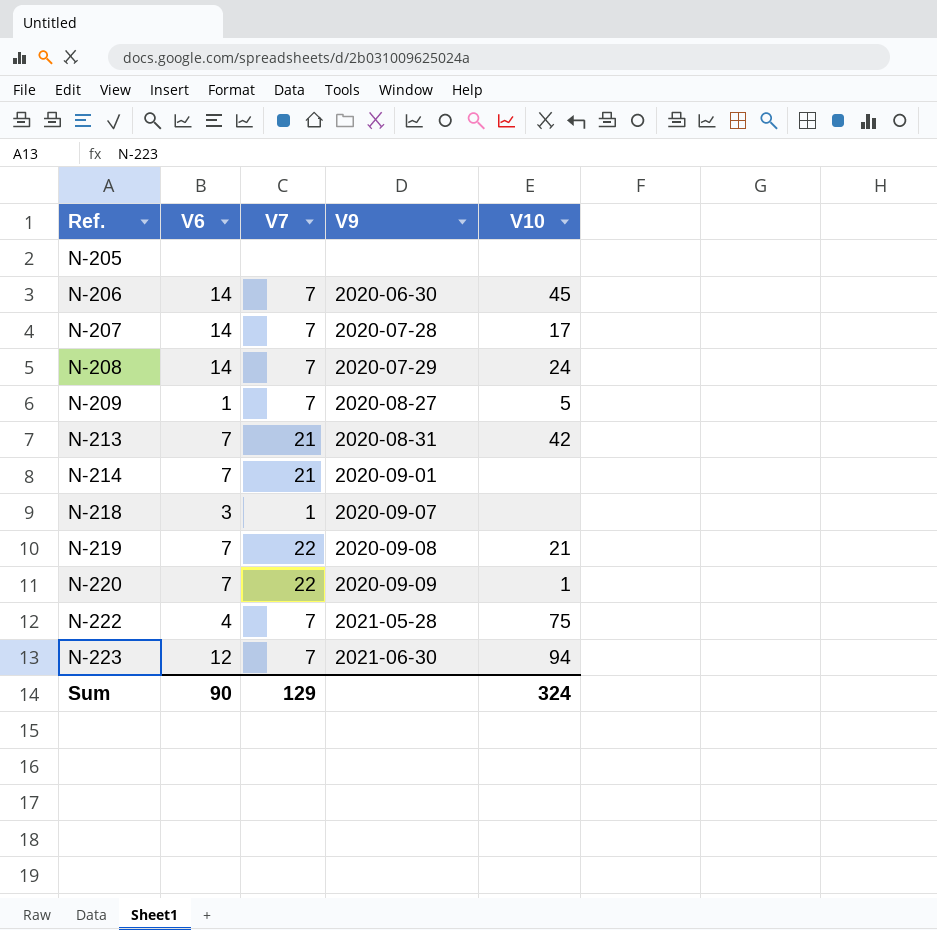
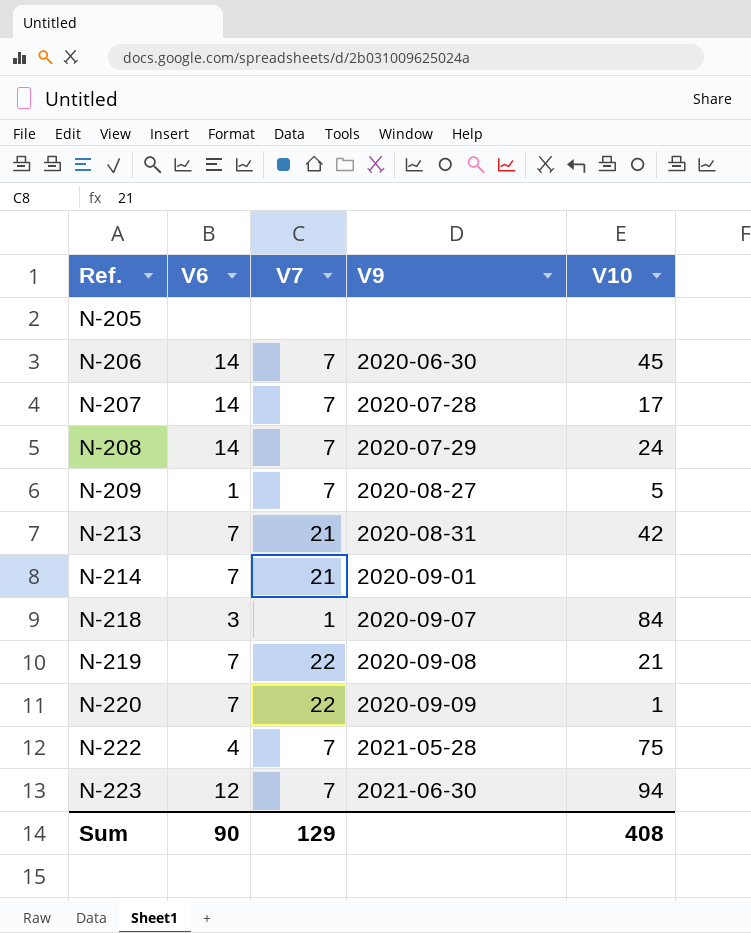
N-218 | V10: none -> 84
Sum | V10: 324 -> 408

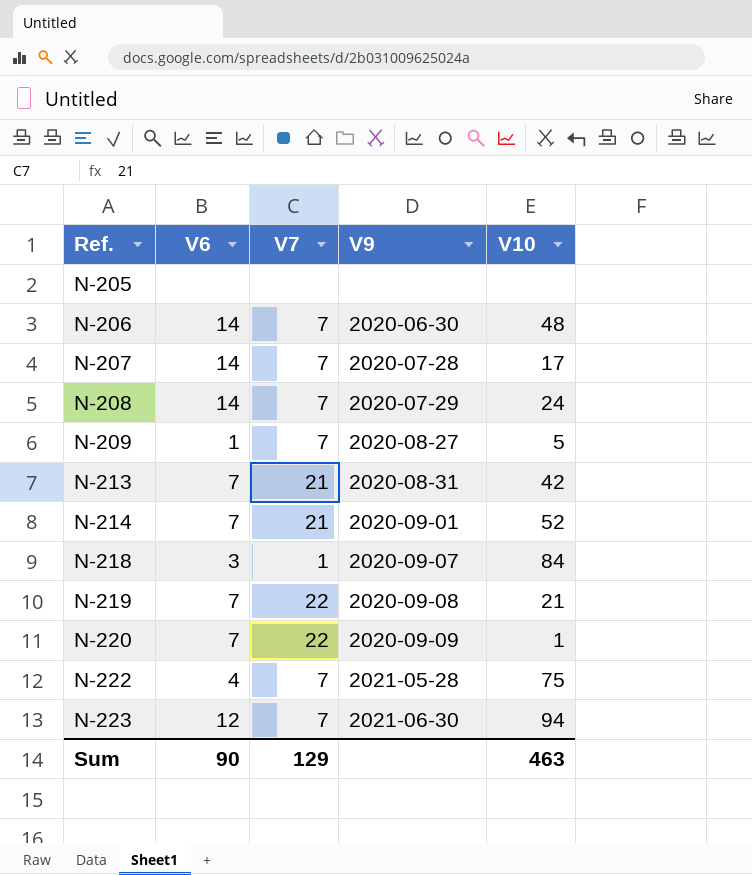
N-206 | V10: 45 -> 48
N-214 | V10: none -> 52
Sum | V10: 408 -> 463

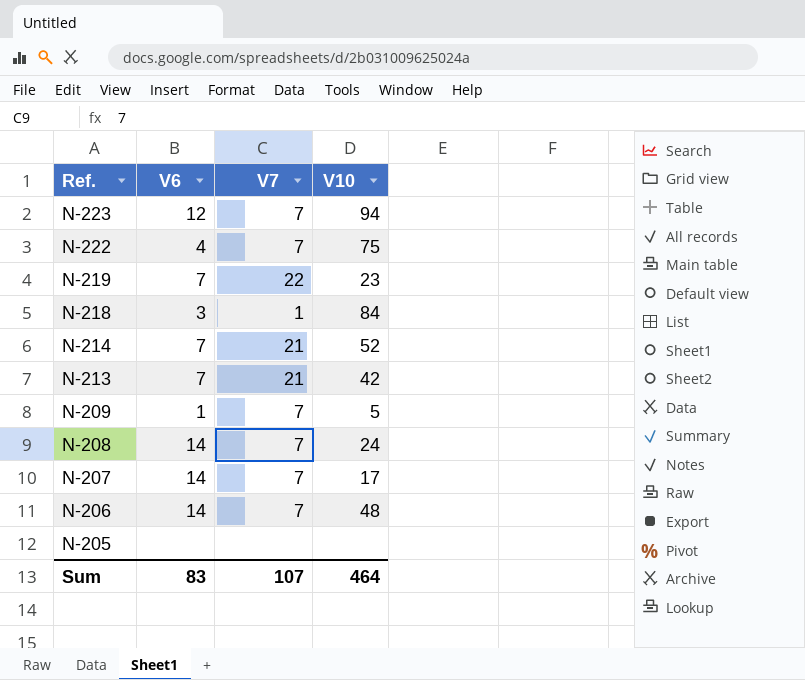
row order: Ref. ascending -> Ref. descending
column V9 | position: 4 -> none
row N-220: 7 | 22 | 2020-09-09 | 1 -> none
N-219 | V10: 21 -> 23
Sum | V6: 90 -> 83
Sum | V7: 129 -> 107
Sum | V10: 463 -> 464

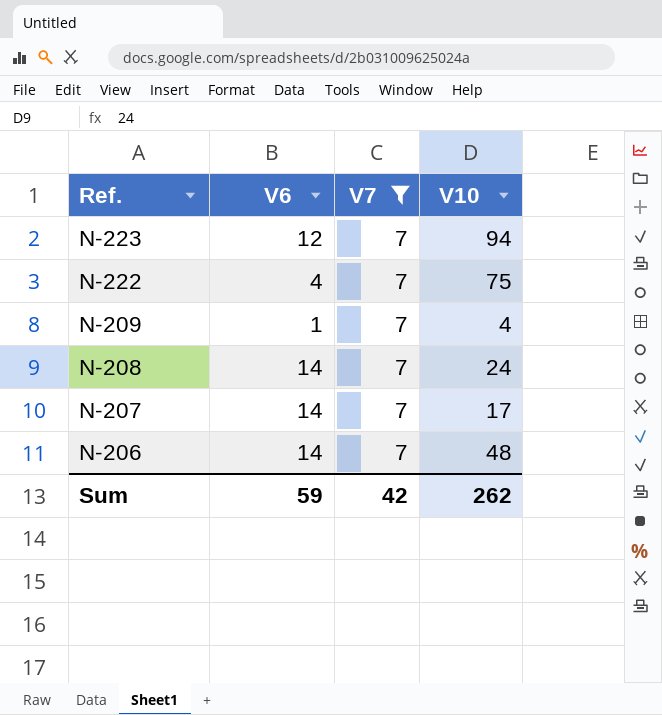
filter: none -> V7 = 7
N-209 | V10: 5 -> 4
Sum | V6: 83 -> 59
Sum | V7: 107 -> 42
Sum | V10: 464 -> 262

